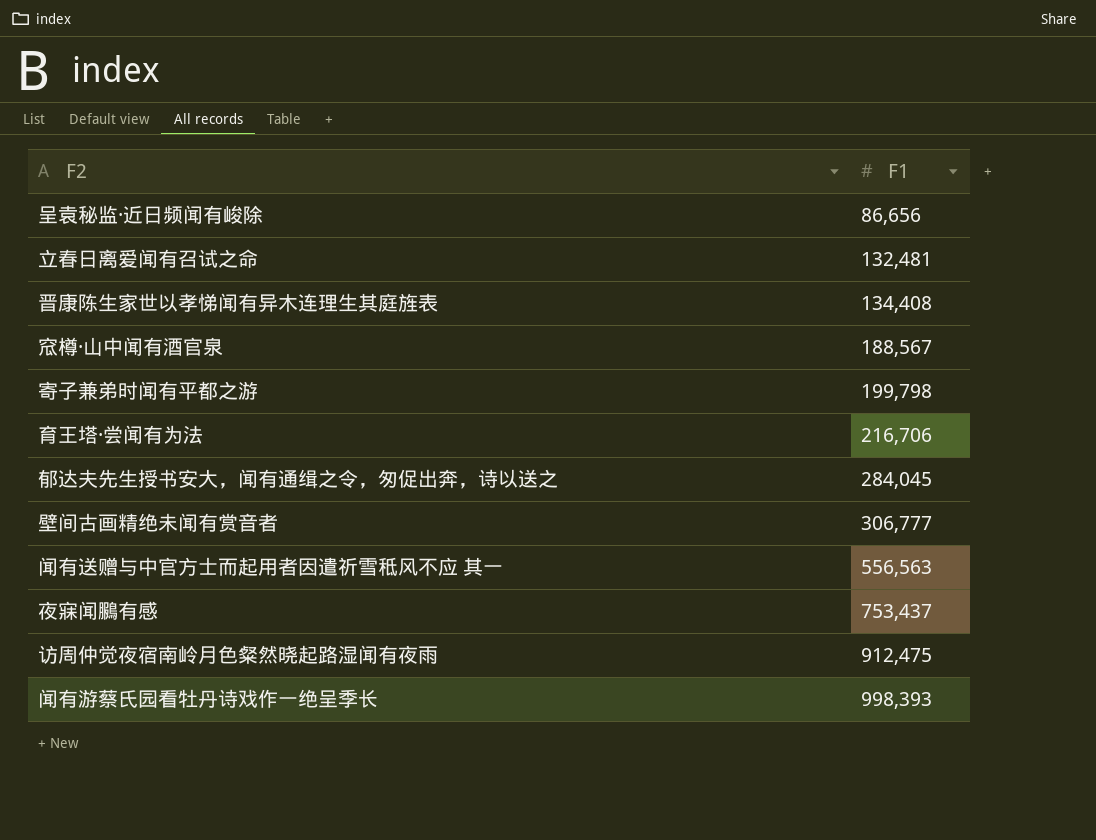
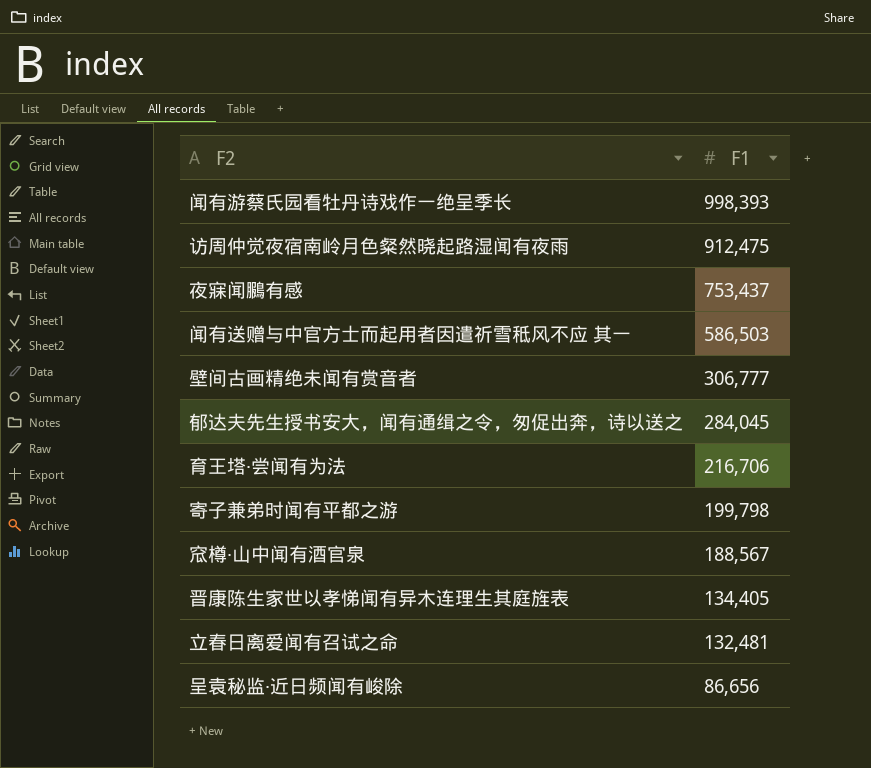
row order: F1 ascending -> F1 descending
闻有送赠与中官方士而起用者因遣祈雪秪风不应 其一 | F1: 556,563 -> 586,503
晋康陈生家世以孝悌闻有异木连理生其庭旌表 | F1: 134,408 -> 134,405

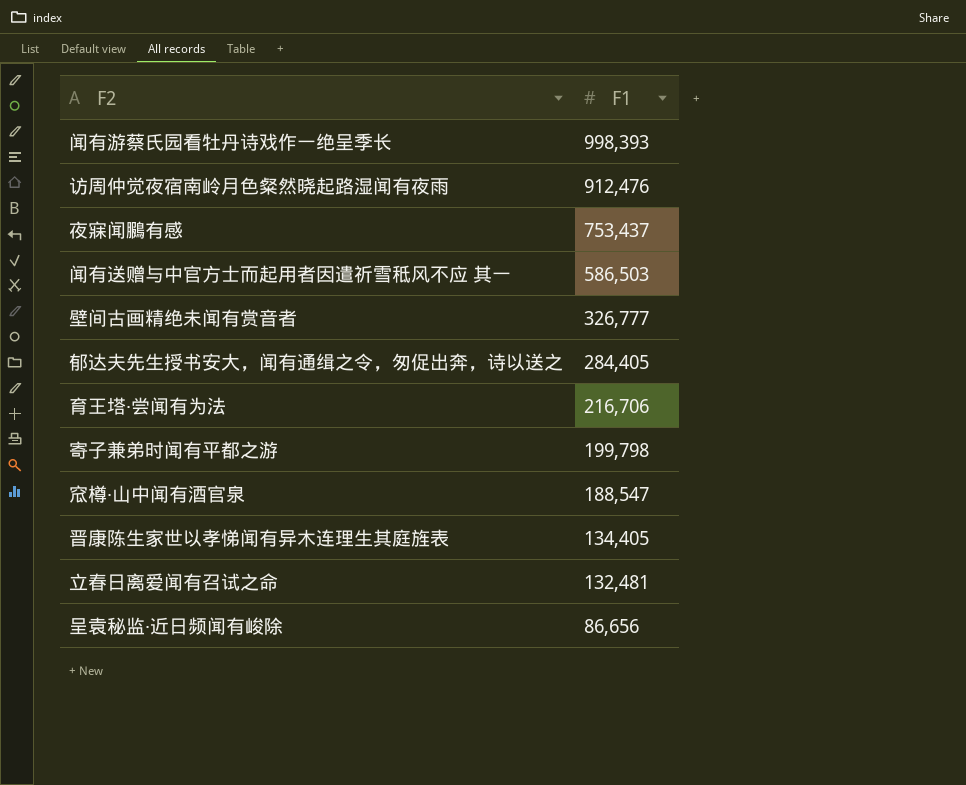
访周仲觉夜宿南岭月色粲然晓起路湿闻有夜雨 | F1: 912,475 -> 912,476
壁间古画精绝未闻有赏音者 | F1: 306,777 -> 326,777
郁达夫先生授书安大，闻有通缉之令，匆促出奔，诗以送之 | F1: 284,045 -> 284,405
窊樽·山中闻有酒官泉 | F1: 188,567 -> 188,547

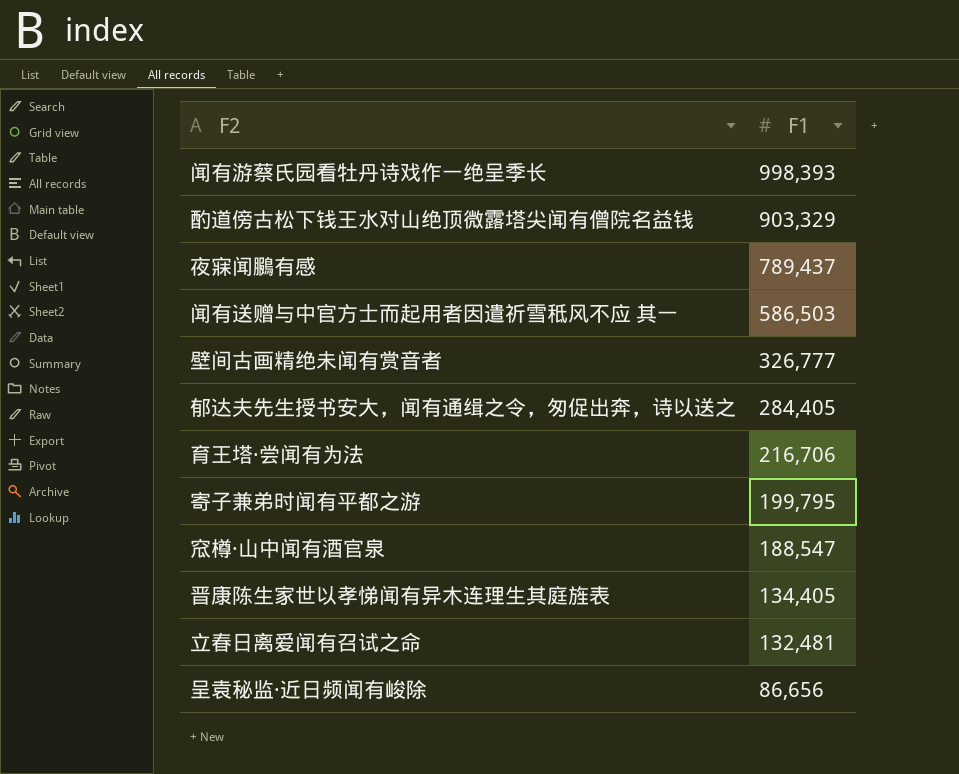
row 访周仲觉夜宿南岭月色粲然晓起路湿闻有夜雨: 912,476 -> none
row 酌道傍古松下钱王水对山绝顶微露塔尖闻有僧院名益钱: none -> 903,329
夜寐闻鵩有感 | F1: 753,437 -> 789,437
寄子兼弟时闻有平都之游 | F1: 199,798 -> 199,795

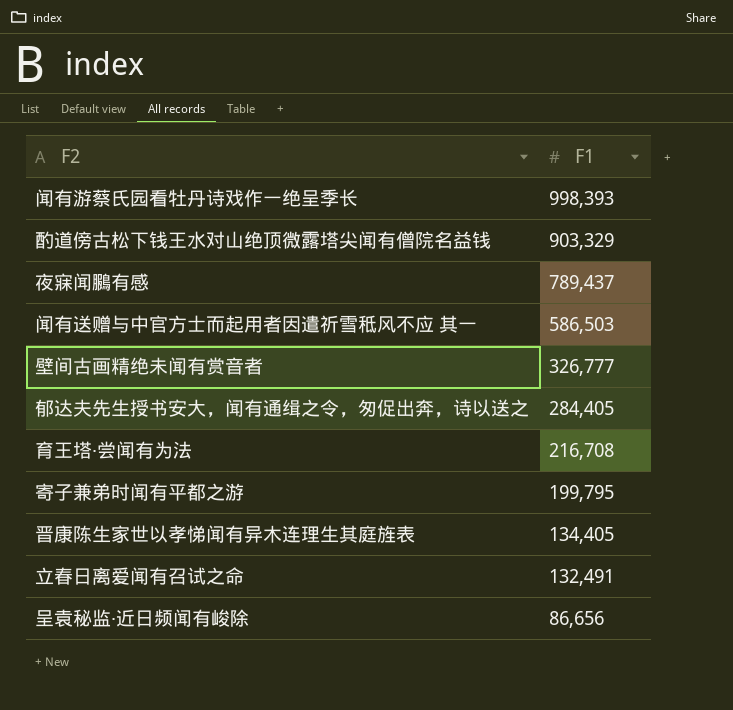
row 窊樽·山中闻有酒官泉: 188,547 -> none
育王塔·尝闻有为法 | F1: 216,706 -> 216,708
立春日离爱闻有召试之命 | F1: 132,481 -> 132,491

